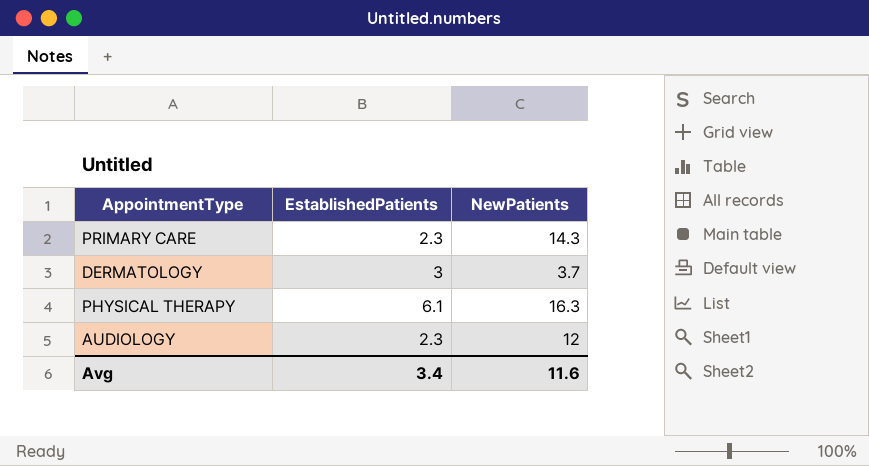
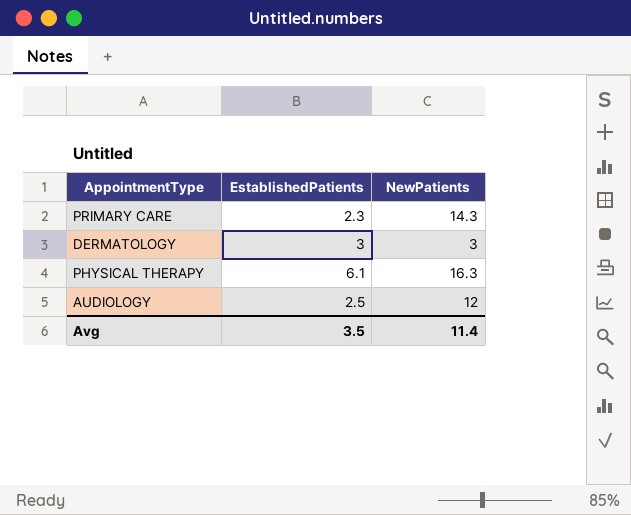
DERMATOLOGY | NewPatients: 3.7 -> 3
AUDIOLOGY | EstablishedPatients: 2.3 -> 2.5
Avg | EstablishedPatients: 3.4 -> 3.5
Avg | NewPatients: 11.6 -> 11.4

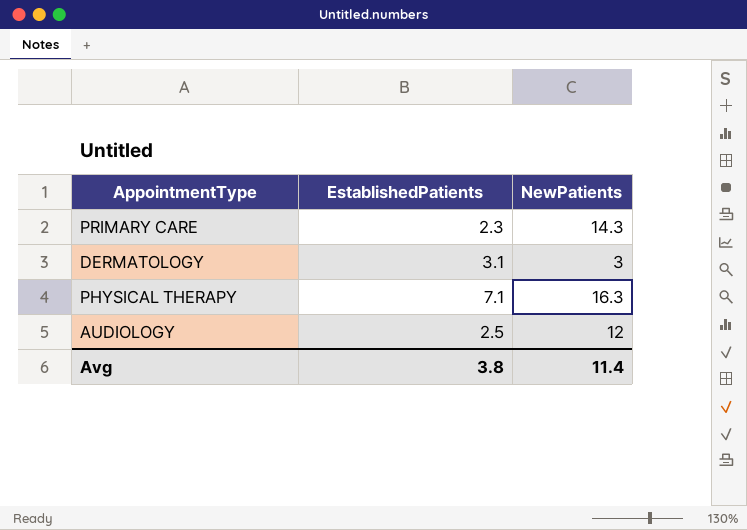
DERMATOLOGY | EstablishedPatients: 3 -> 3.1
PHYSICAL THERAPY | EstablishedPatients: 6.1 -> 7.1
Avg | EstablishedPatients: 3.5 -> 3.8

